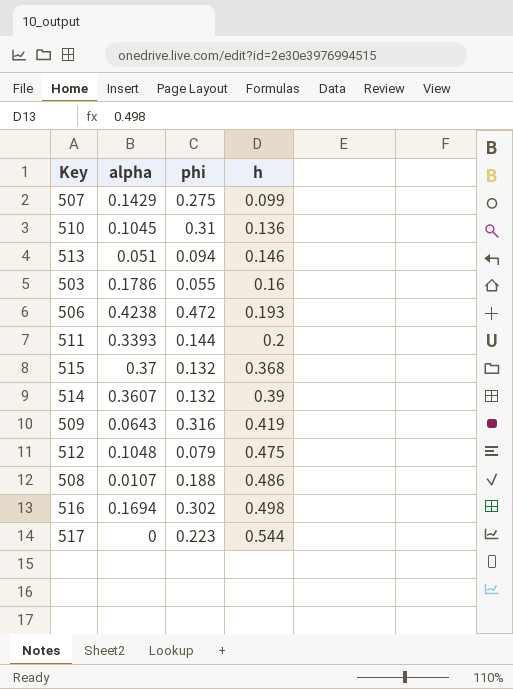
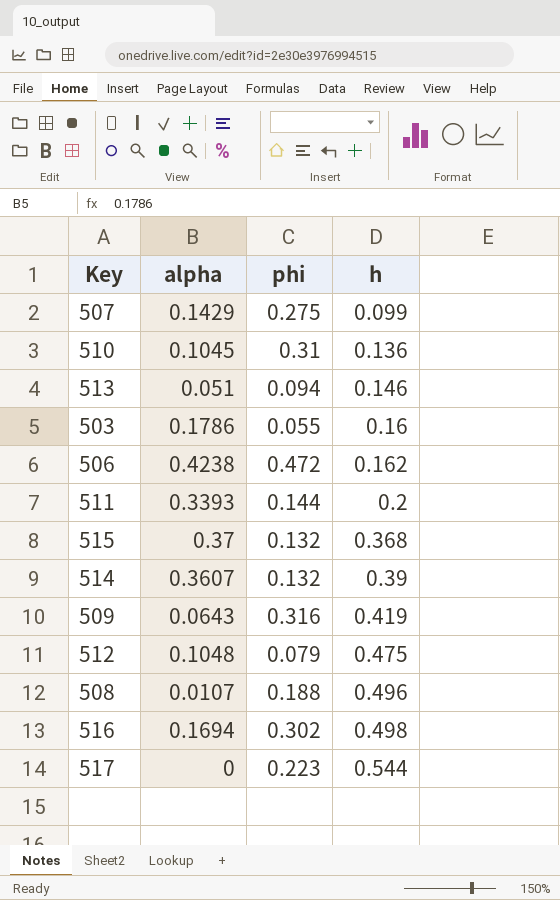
506 | h: 0.193 -> 0.162
508 | h: 0.486 -> 0.496

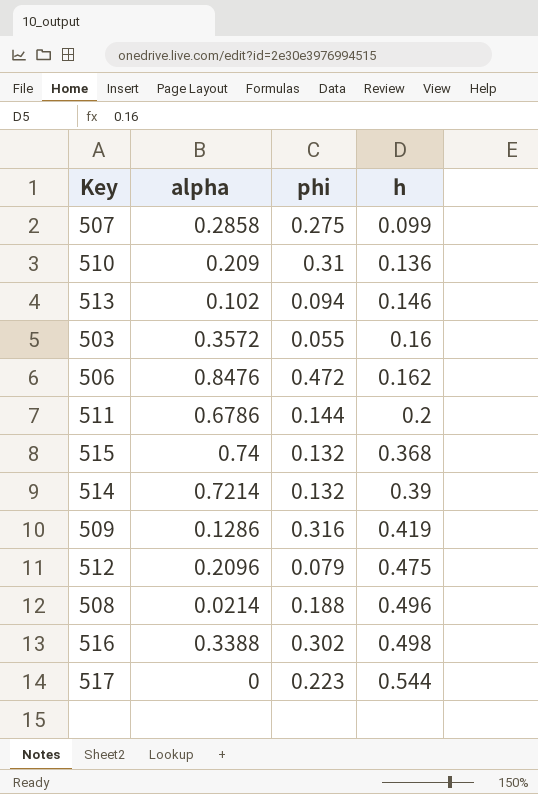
507 | alpha: 0.1429 -> 0.2858
510 | alpha: 0.1045 -> 0.209
513 | alpha: 0.051 -> 0.102
503 | alpha: 0.1786 -> 0.3572
506 | alpha: 0.4238 -> 0.8476
511 | alpha: 0.3393 -> 0.6786
515 | alpha: 0.37 -> 0.74
514 | alpha: 0.3607 -> 0.7214
509 | alpha: 0.0643 -> 0.1286
512 | alpha: 0.1048 -> 0.2096
508 | alpha: 0.0107 -> 0.0214
516 | alpha: 0.1694 -> 0.3388

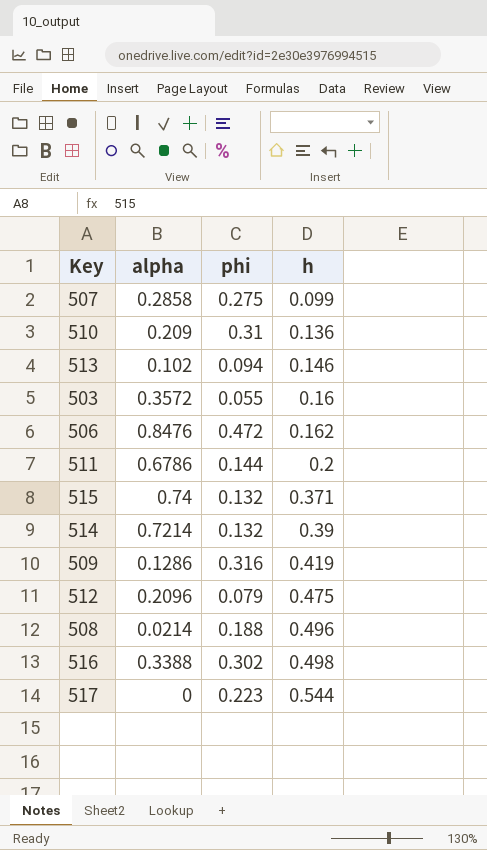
515 | h: 0.368 -> 0.371

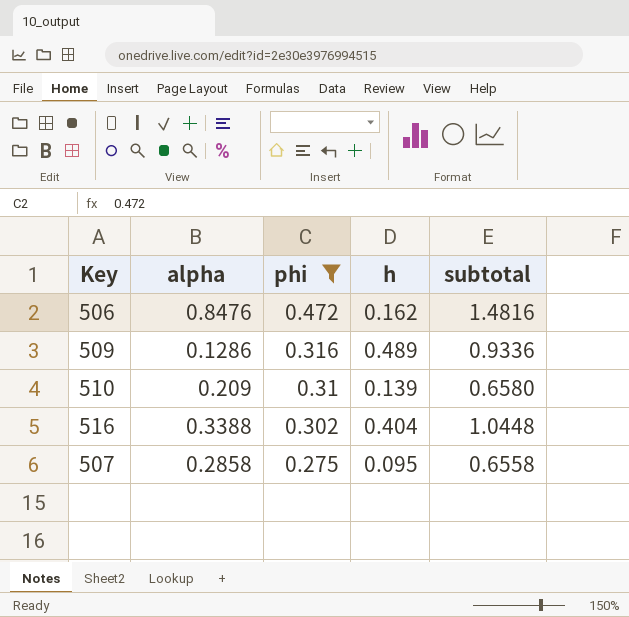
filter: none -> phi >= 0.275
row order: h ascending -> phi descending
column subtotal | formula: none -> [alpha] + [phi] + [h]
509 | h: 0.419 -> 0.489
510 | h: 0.136 -> 0.139
516 | h: 0.498 -> 0.404
507 | h: 0.099 -> 0.095

